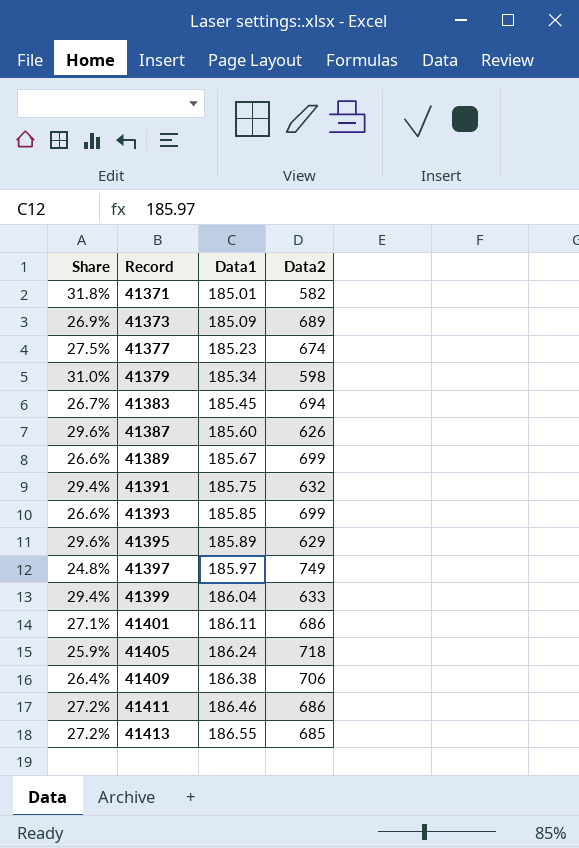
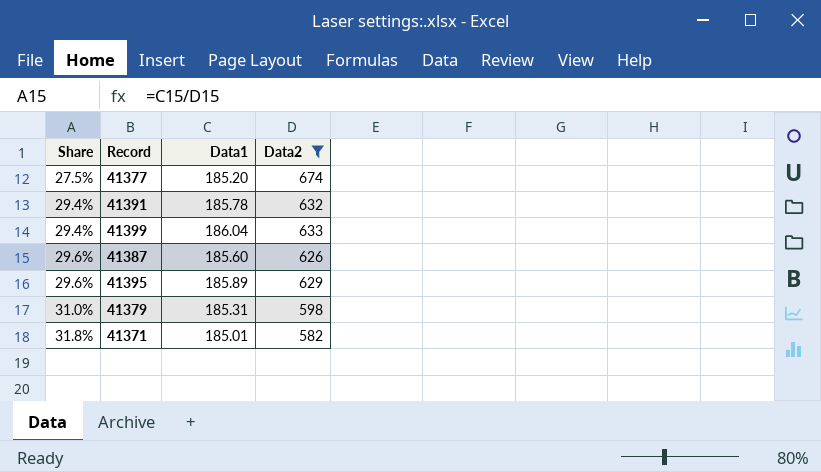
filter: none -> Data2 <= 674
row order: Record ascending -> Share ascending
41377 | Data1: 185.23 -> 185.20
41391 | Data1: 185.75 -> 185.78
41379 | Data1: 185.34 -> 185.31

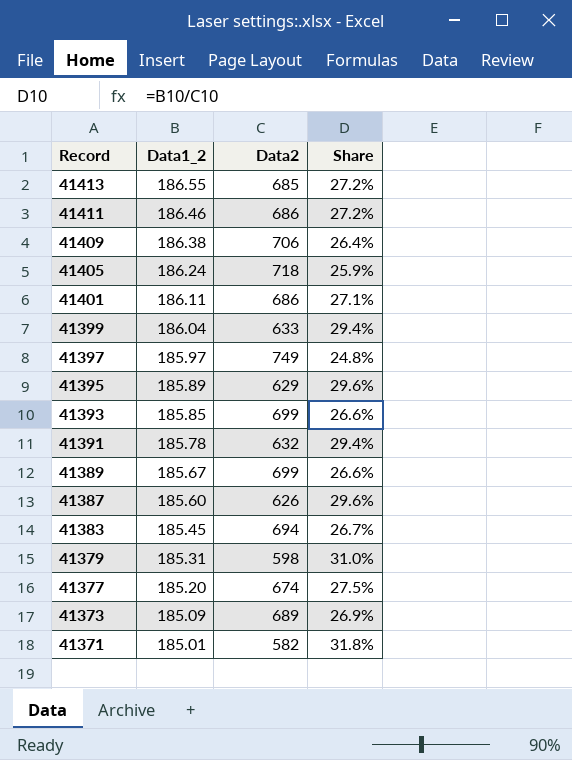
filter: Data2 <= 674 -> none
row order: Share ascending -> Record descending
column name: Data1 -> Data1_2
column Share | position: 1 -> 4

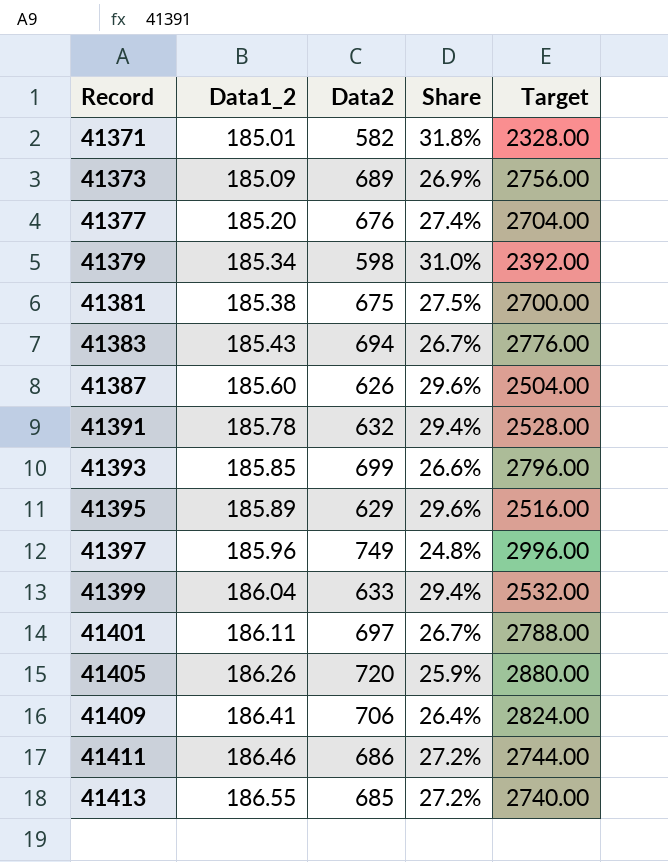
row order: Record descending -> Record ascending
column Target | formula: none -> [Data2] * 4
row 41389: 185.67 | 699 | 26.6% -> none
41377 | Data2: 674 -> 676
41377 | Share: 27.5% -> 27.4%
41379 | Data1_2: 185.31 -> 185.34
row 41381: none -> 185.38 | 675 | 27.5% | 2700.00
41383 | Data1_2: 185.45 -> 185.43
41397 | Data1_2: 185.97 -> 185.96
41401 | Data2: 686 -> 697
41401 | Share: 27.1% -> 26.7%
41405 | Data1_2: 186.24 -> 186.26
41405 | Data2: 718 -> 720
41409 | Data1_2: 186.38 -> 186.41

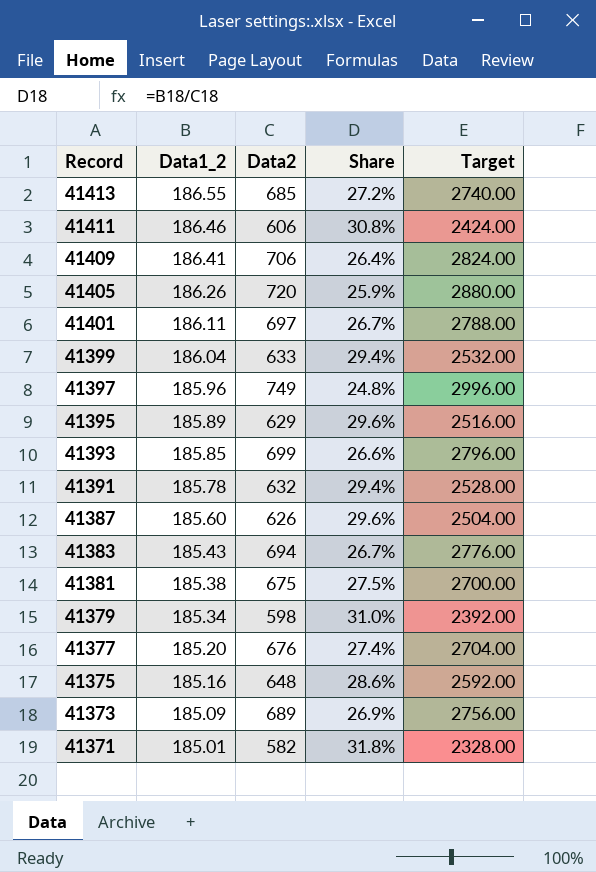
row order: Record ascending -> Record descending
41411 | Data2: 686 -> 606
41411 | Share: 27.2% -> 30.8%
41411 | Target: 2744.00 -> 2424.00
row 41375: none -> 185.16 | 648 | 28.6% | 2592.00

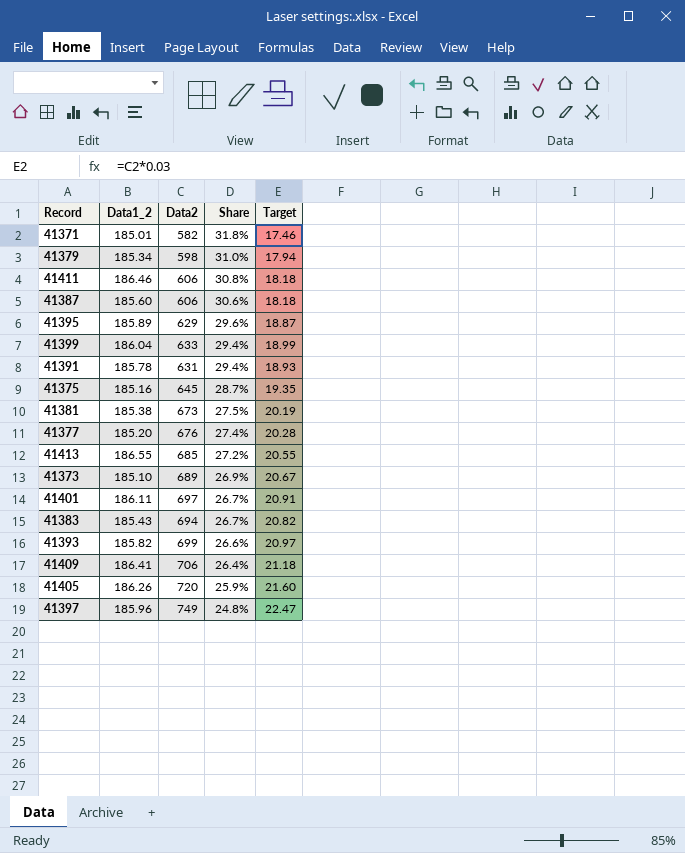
row order: Record descending -> Share descending
column Target | formula: [Data2] * 4 -> [Data2] * 0.03
41387 | Data2: 626 -> 606
41387 | Share: 29.6% -> 30.6%
41391 | Data2: 632 -> 631
41375 | Data2: 648 -> 645
41375 | Share: 28.6% -> 28.7%
41381 | Data2: 675 -> 673
41373 | Data1_2: 185.09 -> 185.10
41393 | Data1_2: 185.85 -> 185.82

